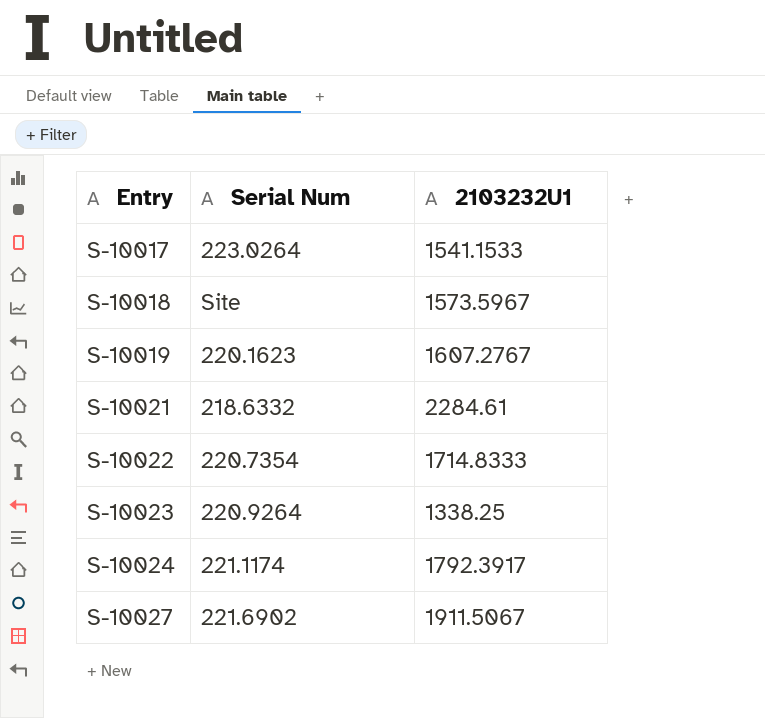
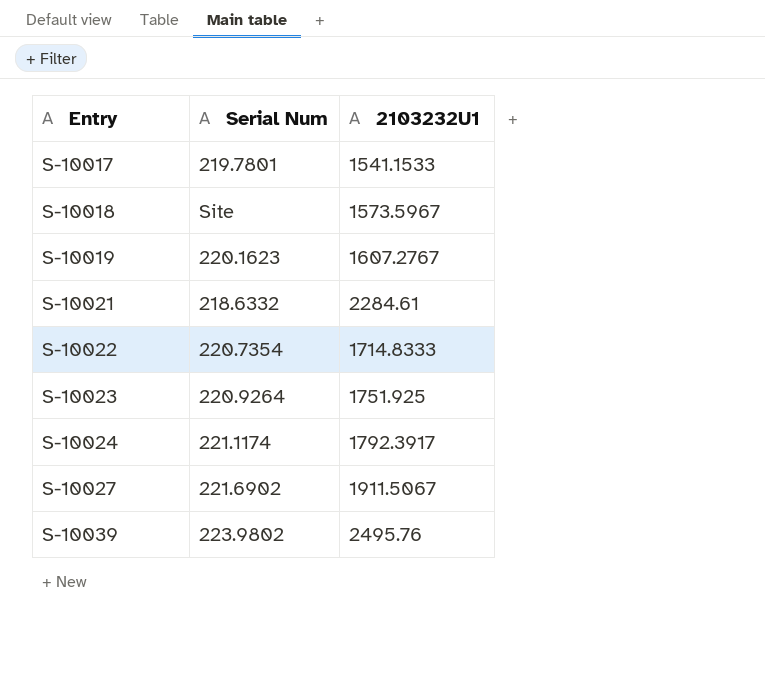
S-10017 | Serial Num: 223.0264 -> 219.7801
S-10023 | 2103232U1: 1338.25 -> 1751.925
row S-10039: none -> 223.9802 | 2495.76

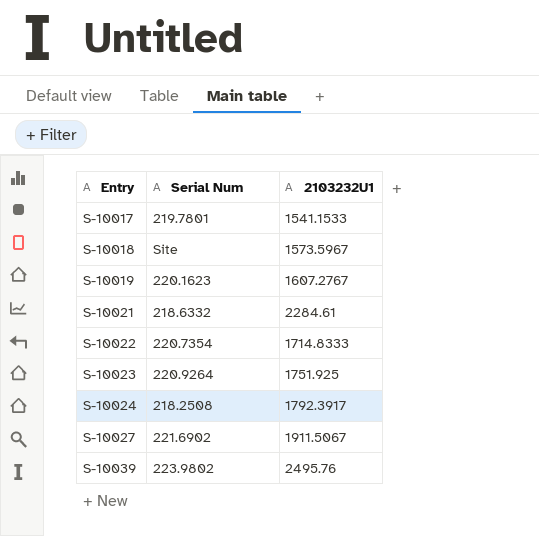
S-10024 | Serial Num: 221.1174 -> 218.2508

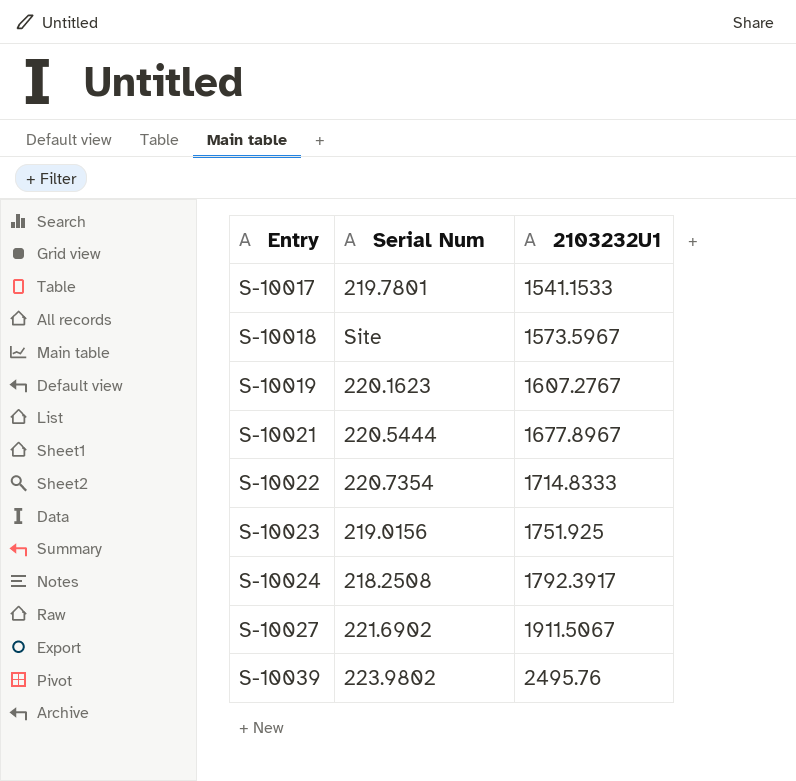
S-10021 | Serial Num: 218.6332 -> 220.5444
S-10021 | 2103232U1: 2284.61 -> 1677.8967
S-10023 | Serial Num: 220.9264 -> 219.0156

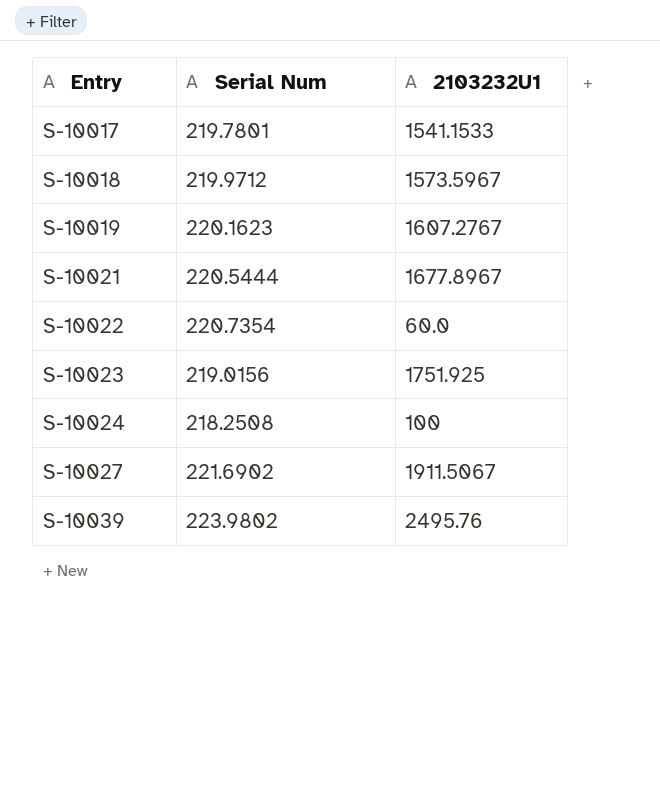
S-10018 | Serial Num: Site -> 219.9712
S-10022 | 2103232U1: 1714.8333 -> 60.0
S-10024 | 2103232U1: 1792.3917 -> 100

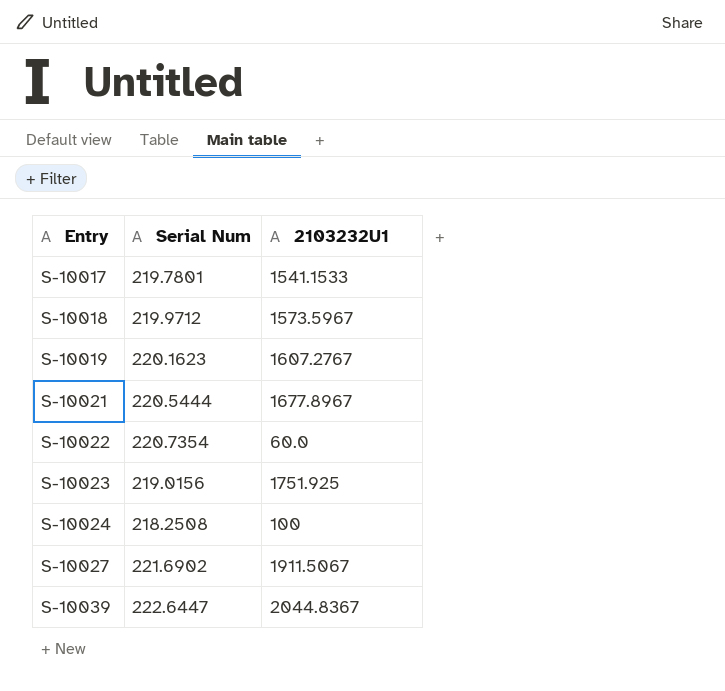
S-10039 | Serial Num: 223.9802 -> 222.6447
S-10039 | 2103232U1: 2495.76 -> 2044.8367

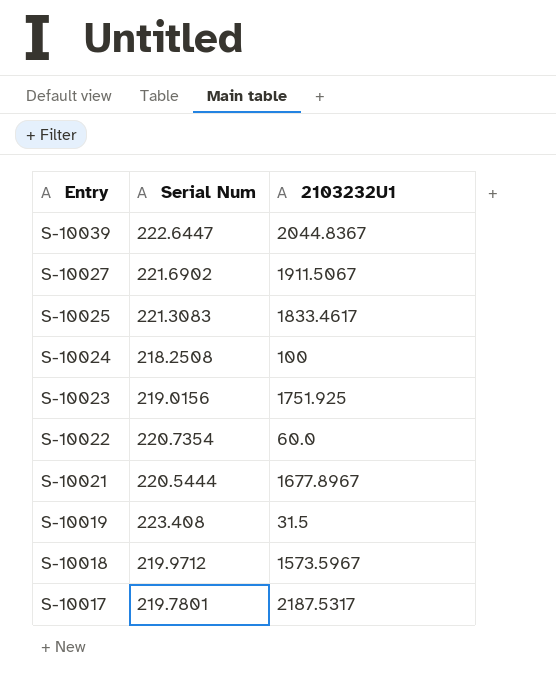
row order: Entry ascending -> Entry descending
row S-10025: none -> 221.3083 | 1833.4617
S-10019 | Serial Num: 220.1623 -> 223.408
S-10019 | 2103232U1: 1607.2767 -> 31.5
S-10017 | 2103232U1: 1541.1533 -> 2187.5317

